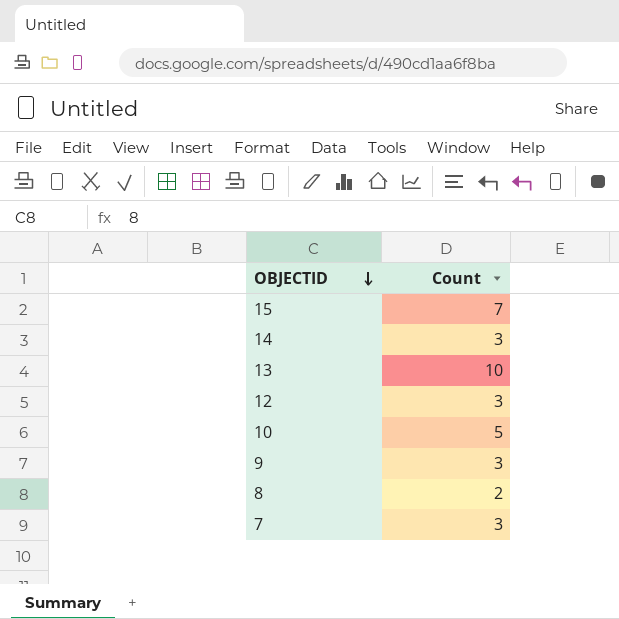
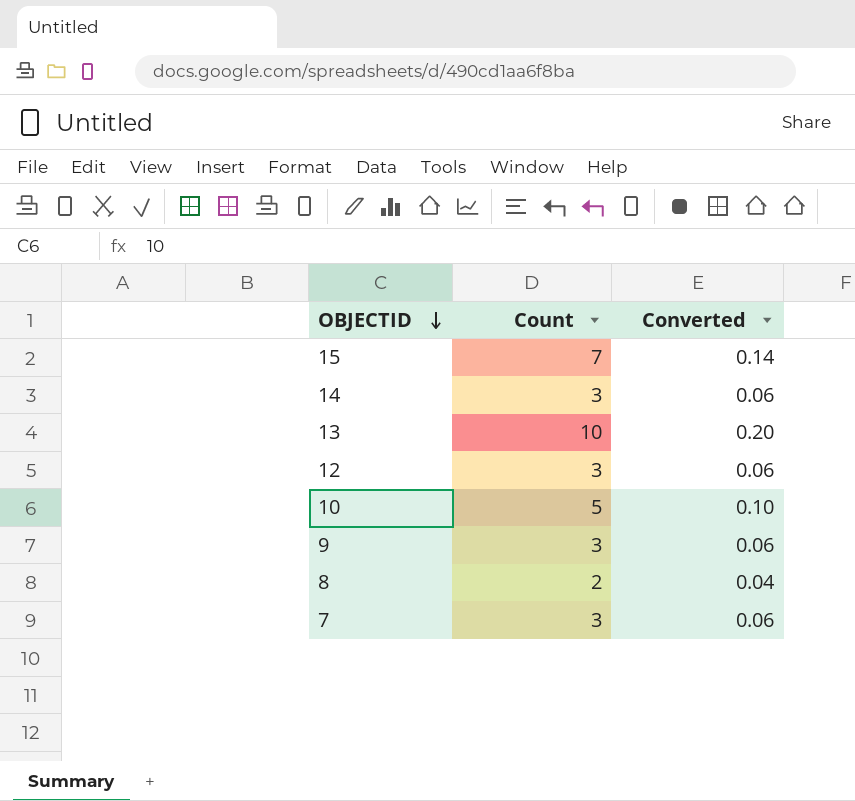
column Converted | formula: none -> [Count] * 0.02

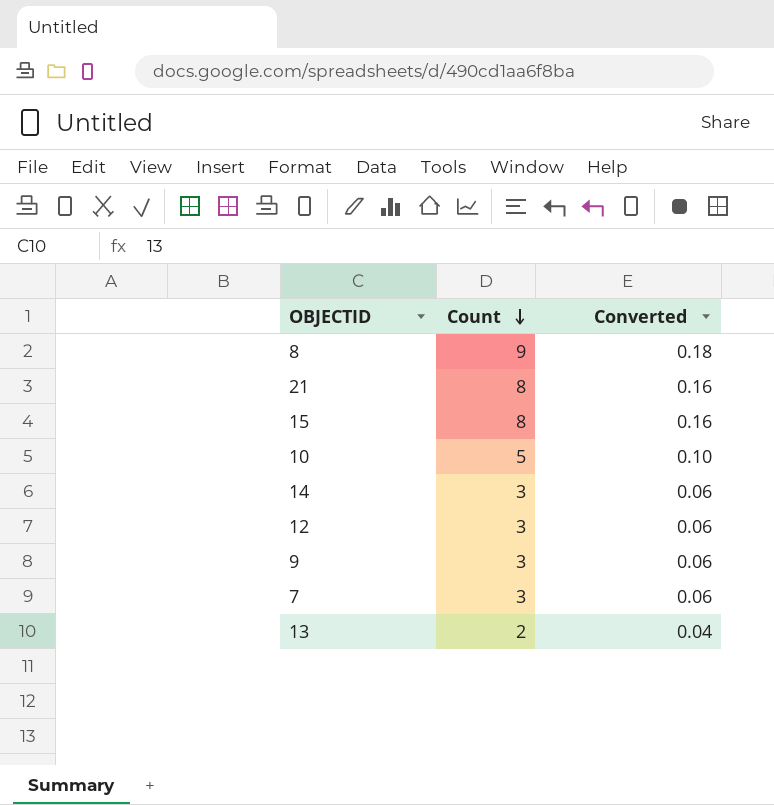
row order: OBJECTID descending -> Count descending
8 | Count: 2 -> 9
8 | Converted: 0.04 -> 0.18
row 21: none -> 8 | 0.16
15 | Count: 7 -> 8
15 | Converted: 0.14 -> 0.16
13 | Count: 10 -> 2
13 | Converted: 0.20 -> 0.04

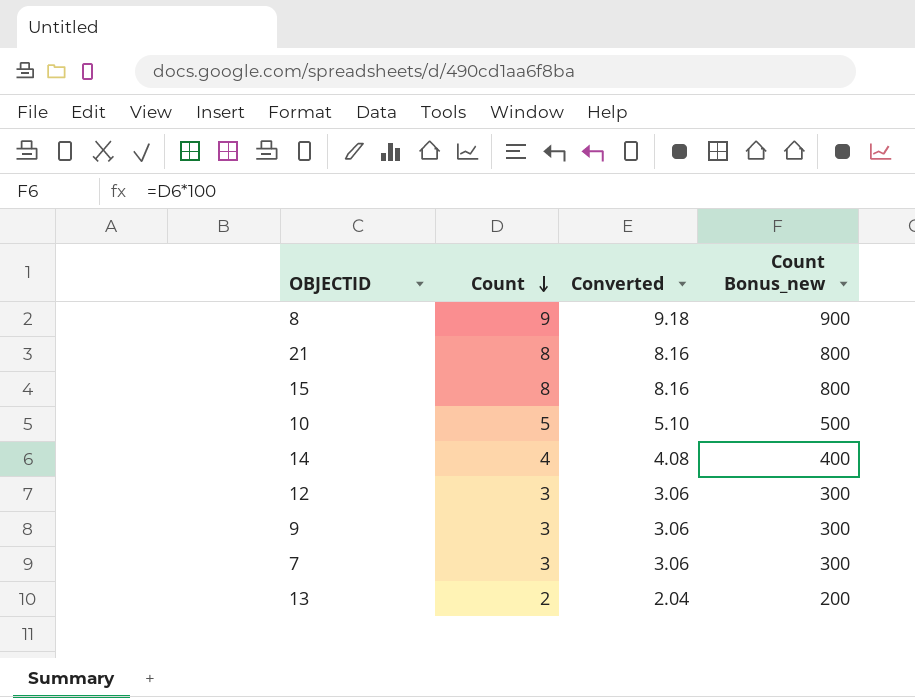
column Converted | formula: [Count] * 0.02 -> [Count] * 1.02
column Count Bonus_new | formula: none -> [Count] * 100
14 | Count: 3 -> 4

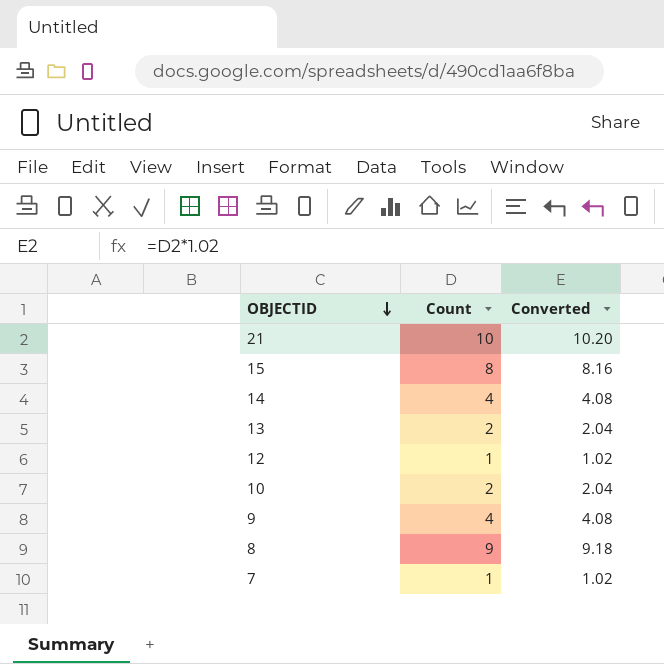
row order: Count descending -> OBJECTID descending
column Count Bonus_new | formula: [Count] * 100 -> none
21 | Count: 8 -> 10
21 | Converted: 8.16 -> 10.20
12 | Count: 3 -> 1
12 | Converted: 3.06 -> 1.02
10 | Count: 5 -> 2
10 | Converted: 5.10 -> 2.04
9 | Count: 3 -> 4
9 | Converted: 3.06 -> 4.08
7 | Count: 3 -> 1
7 | Converted: 3.06 -> 1.02

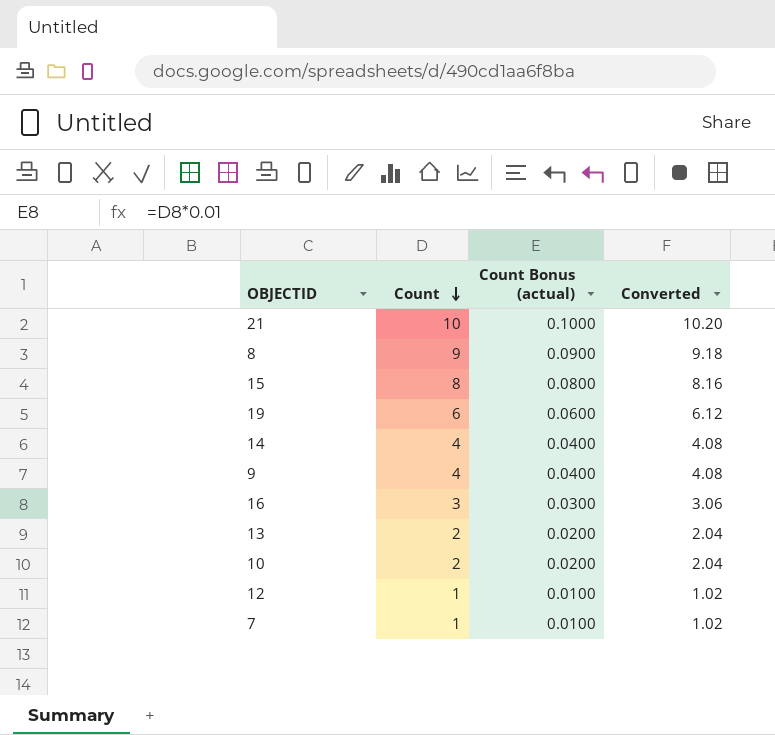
row order: OBJECTID descending -> Count descending
column Count Bonus (actual) | formula: none -> [Count] * 0.01
row 19: none -> 6 | 0.0600 | 6.12
row 16: none -> 3 | 0.0300 | 3.06

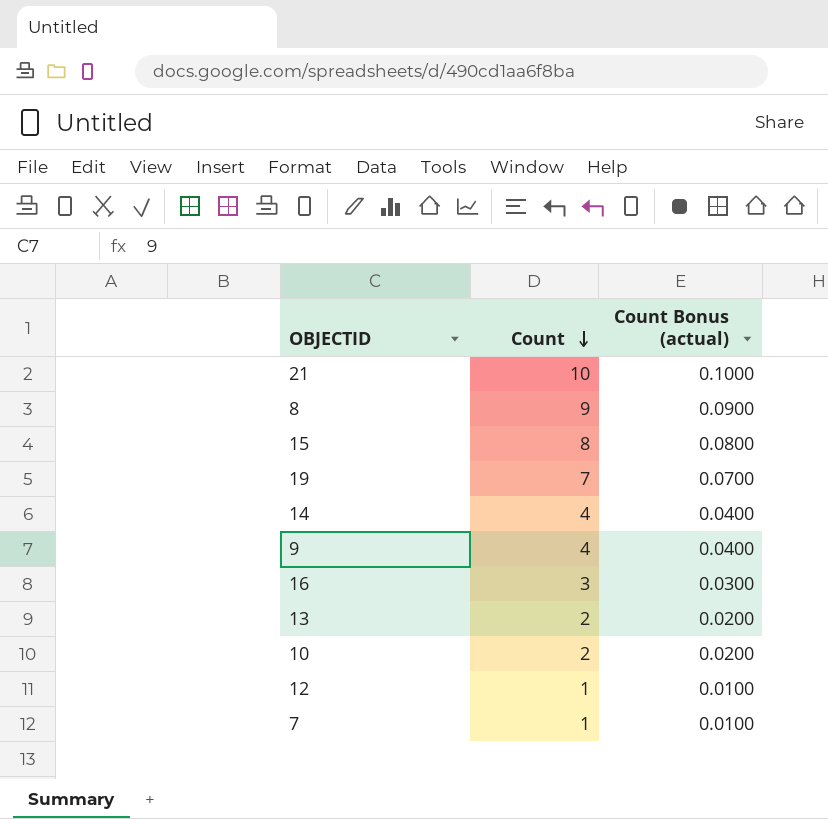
column Converted | formula: [Count] * 1.02 -> none
19 | Count: 6 -> 7
19 | Count Bonus (actual): 0.0600 -> 0.0700

